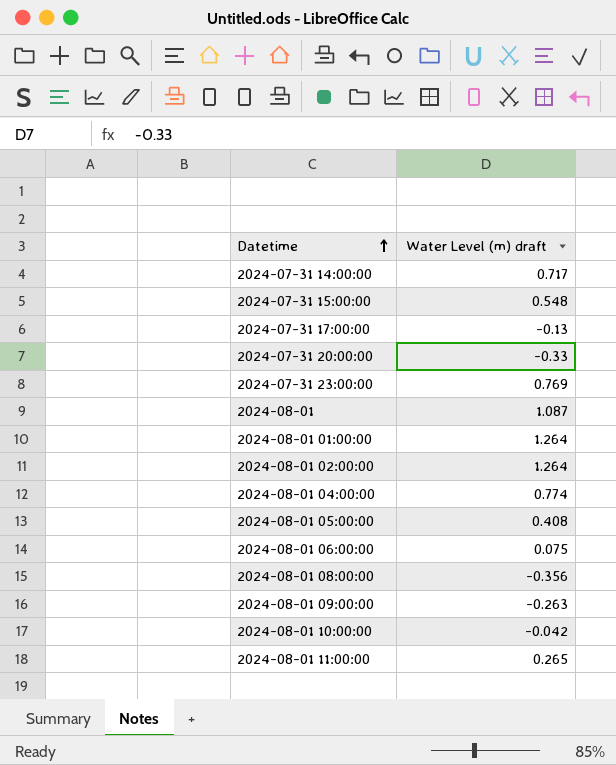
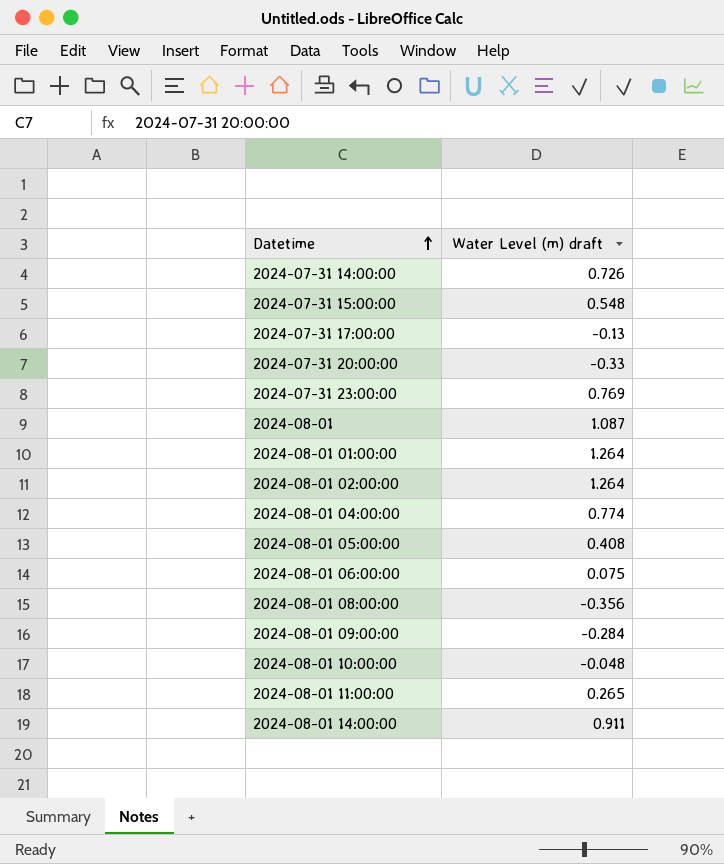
2024-07-31 14:00:00 | Water Level (m) draft: 0.717 -> 0.726
2024-08-01 09:00:00 | Water Level (m) draft: -0.263 -> -0.284
2024-08-01 10:00:00 | Water Level (m) draft: -0.042 -> -0.048
row 2024-08-01 14:00:00: none -> 0.911

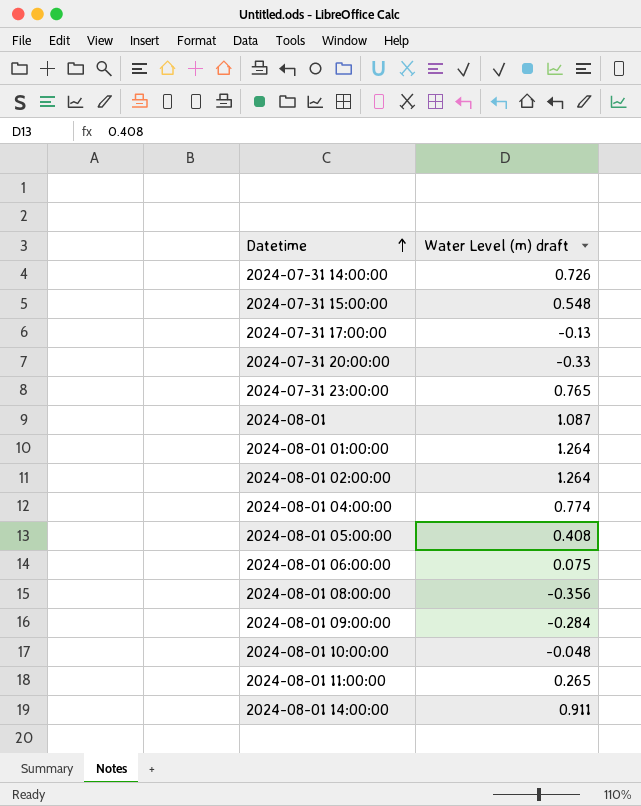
2024-07-31 23:00:00 | Water Level (m) draft: 0.769 -> 0.765

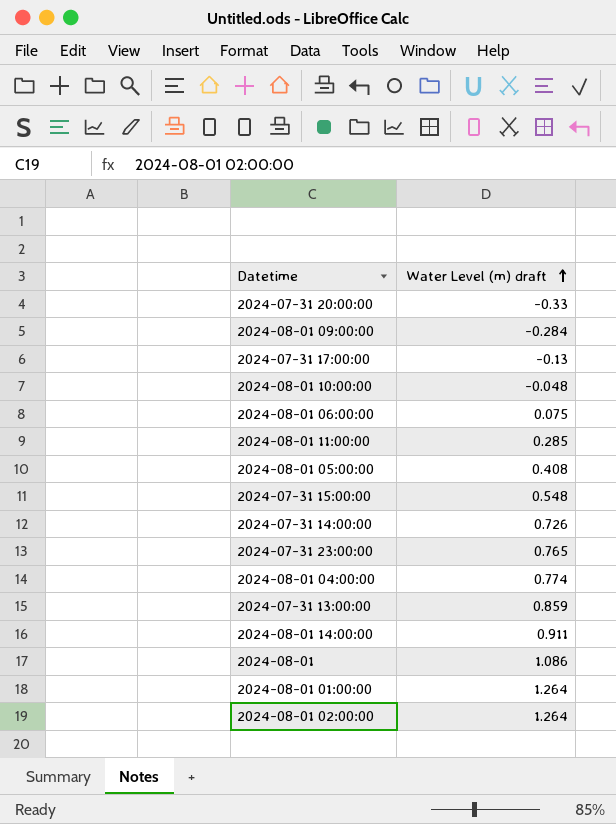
row order: Datetime ascending -> Water Level (m) draft ascending
row 2024-08-01 08:00:00: -0.356 -> none
2024-08-01 11:00:00 | Water Level (m) draft: 0.265 -> 0.285
row 2024-07-31 13:00:00: none -> 0.859
2024-08-01 | Water Level (m) draft: 1.087 -> 1.086

